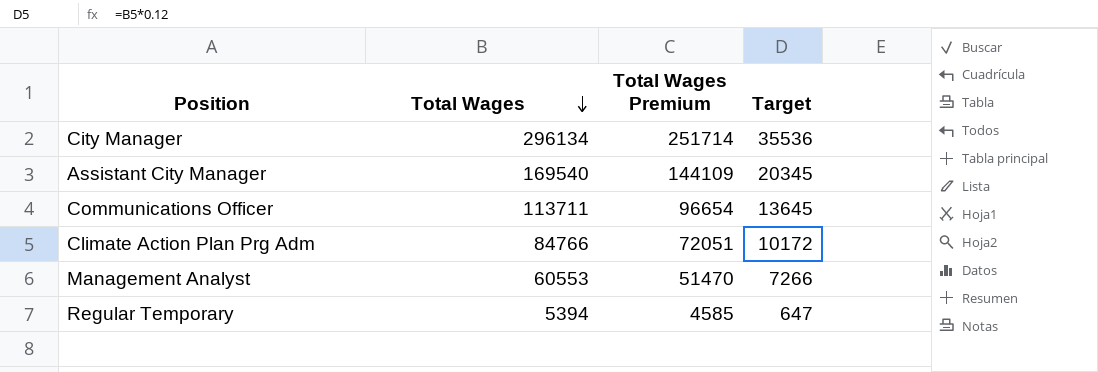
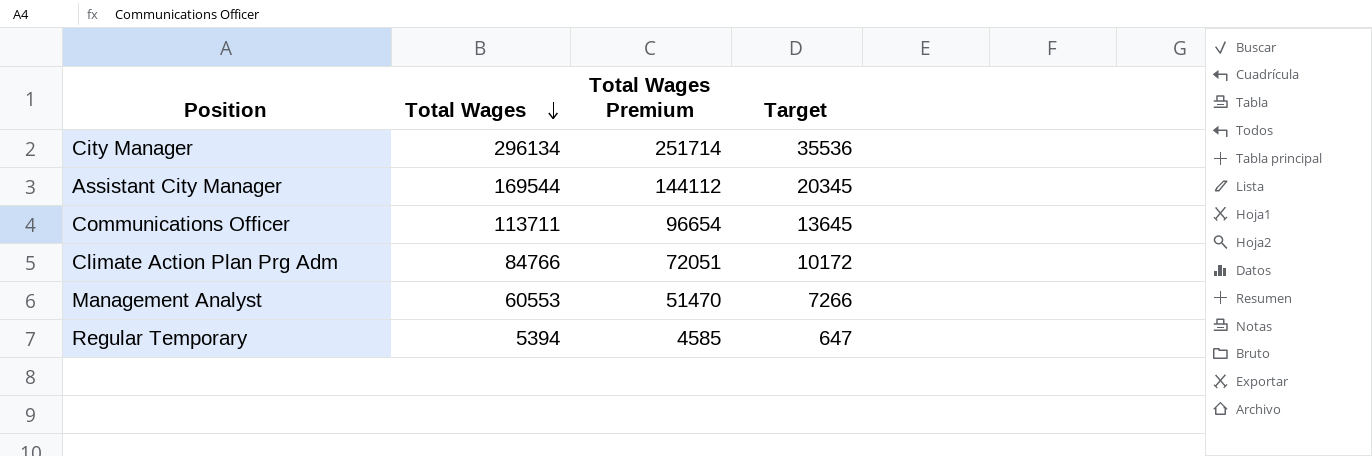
Assistant City Manager | Total Wages: 169540 -> 169544
Assistant City Manager | Total Wages Premium: 144109 -> 144112

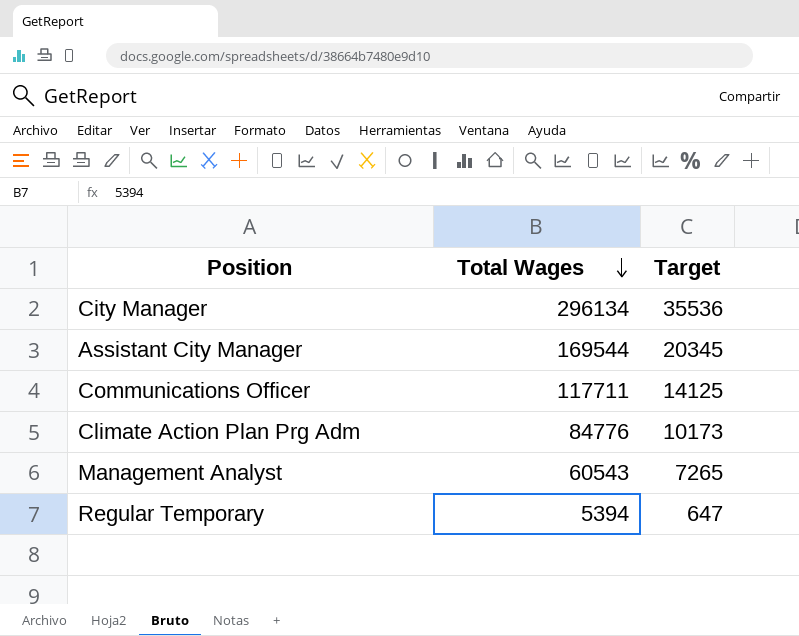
column Total Wages Premium | formula: [Total Wages] * 0.85 -> none
Communications Officer | Total Wages: 113711 -> 117711
Communications Officer | Target: 13645 -> 14125
Climate Action Plan Prg Adm | Total Wages: 84766 -> 84776
Climate Action Plan Prg Adm | Target: 10172 -> 10173
Management Analyst | Total Wages: 60553 -> 60543
Management Analyst | Target: 7266 -> 7265

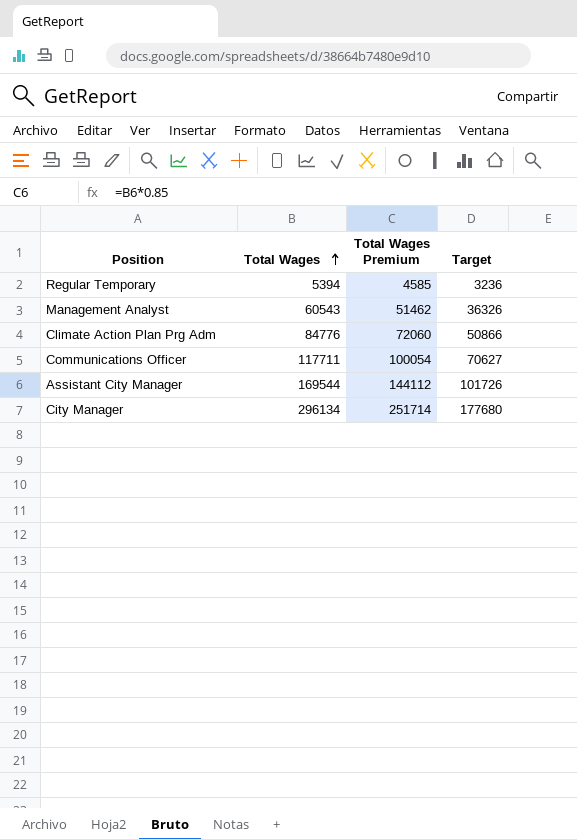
row order: Total Wages descending -> Total Wages ascending
column Total Wages Premium | formula: none -> [Total Wages] * 0.85
column Target | formula: [Total Wages] * 0.12 -> [Total Wages] * 0.6

